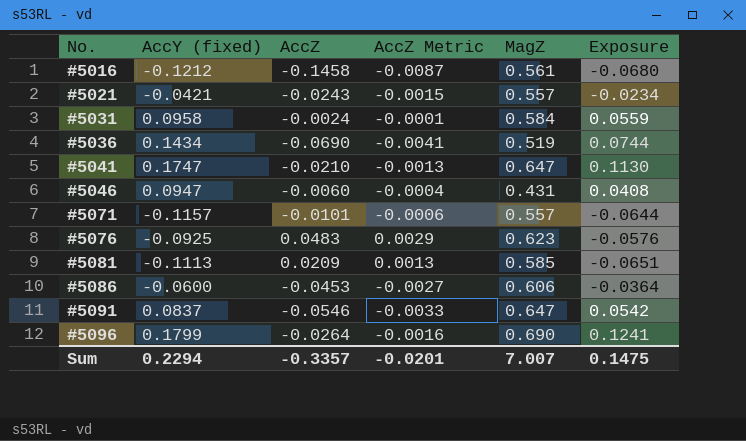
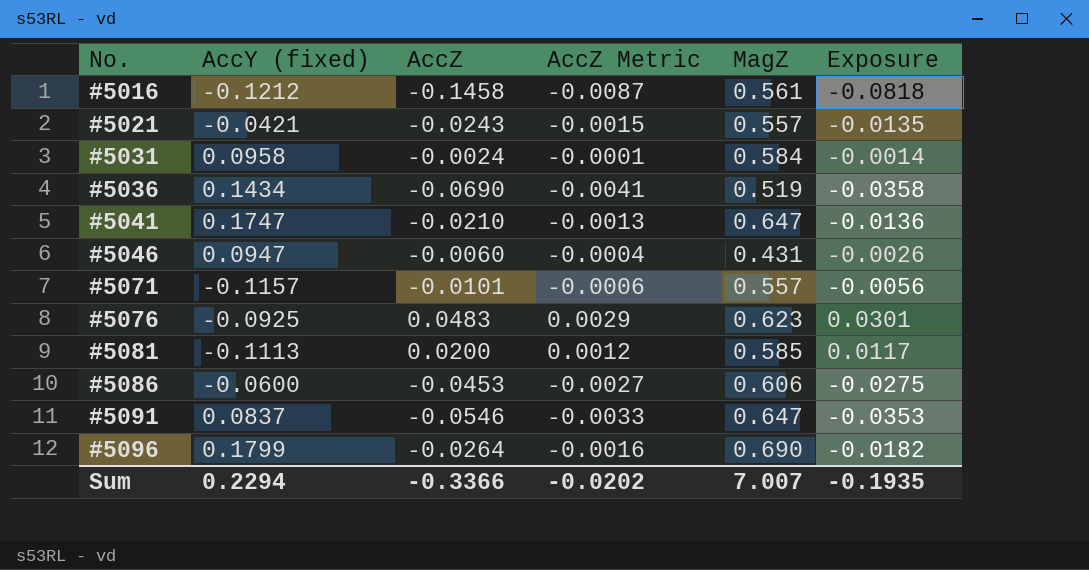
column Exposure | formula: [AccY (fixed)] * [MagZ] -> [AccZ] * [MagZ]
#5081 | AccZ: 0.0209 -> 0.0200
#5081 | AccZ Metric: 0.0013 -> 0.0012
Sum | AccZ: -0.3357 -> -0.3366
Sum | AccZ Metric: -0.0201 -> -0.0202
Sum | Exposure: 0.1475 -> -0.1935

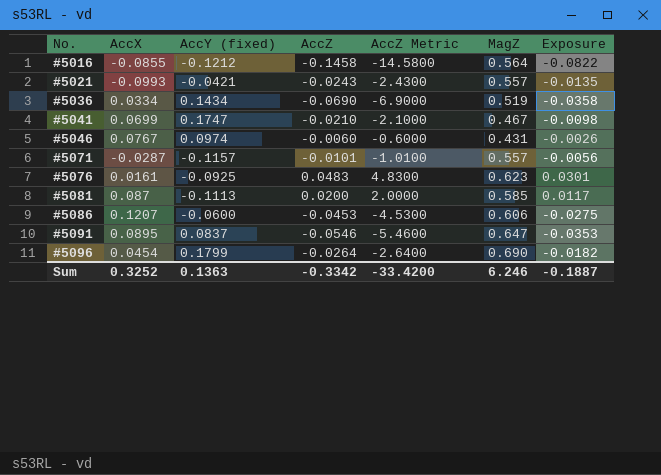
column AccX | position: none -> 2
column AccZ Metric | formula: [AccZ] * 0.06 -> [AccZ] * 100
row #5031: 0.0958 | -0.0024 | -0.0001 | 0.584 | -0.0014 -> none
#5016 | MagZ: 0.561 -> 0.564
#5016 | Exposure: -0.0818 -> -0.0822
#5041 | MagZ: 0.647 -> 0.467
#5041 | Exposure: -0.0136 -> -0.0098
#5046 | AccY (fixed): 0.0947 -> 0.0974
Sum | AccY (fixed): 0.2294 -> 0.1363
Sum | AccZ: -0.3366 -> -0.3342
Sum | AccZ Metric: -0.0202 -> -33.4200
Sum | MagZ: 7.007 -> 6.246
Sum | Exposure: -0.1935 -> -0.1887

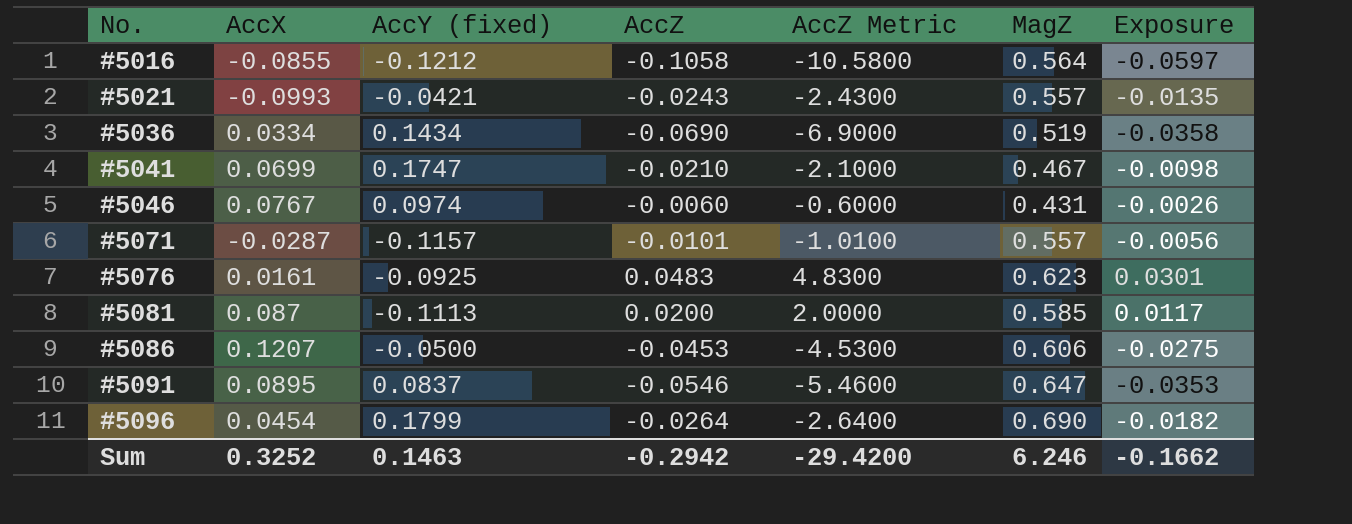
#5016 | AccZ: -0.1458 -> -0.1058
#5016 | AccZ Metric: -14.5800 -> -10.5800
#5016 | Exposure: -0.0822 -> -0.0597
#5086 | AccY (fixed): -0.0600 -> -0.0500
Sum | AccY (fixed): 0.1363 -> 0.1463
Sum | AccZ: -0.3342 -> -0.2942
Sum | AccZ Metric: -33.4200 -> -29.4200
Sum | Exposure: -0.1887 -> -0.1662

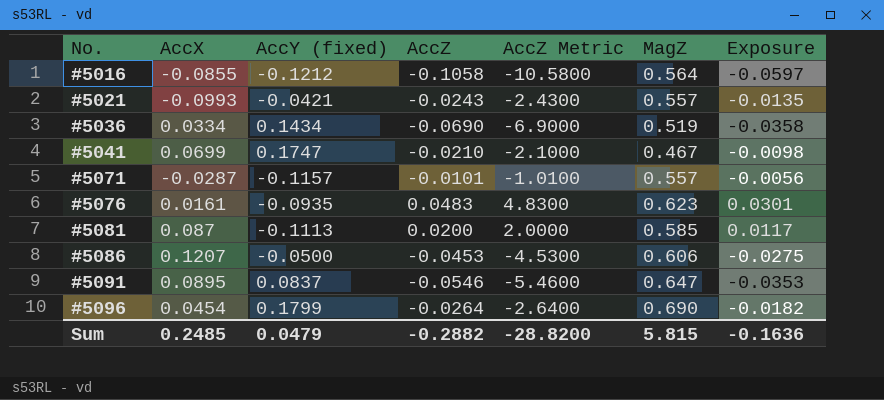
row #5046: 0.0767 | 0.0974 | -0.0060 | -0.6000 | 0.431 | -0.0026 -> none
#5076 | AccY (fixed): -0.0925 -> -0.0935
Sum | AccX: 0.3252 -> 0.2485
Sum | AccY (fixed): 0.1463 -> 0.0479
Sum | AccZ: -0.2942 -> -0.2882
Sum | AccZ Metric: -29.4200 -> -28.8200
Sum | MagZ: 6.246 -> 5.815
Sum | Exposure: -0.1662 -> -0.1636

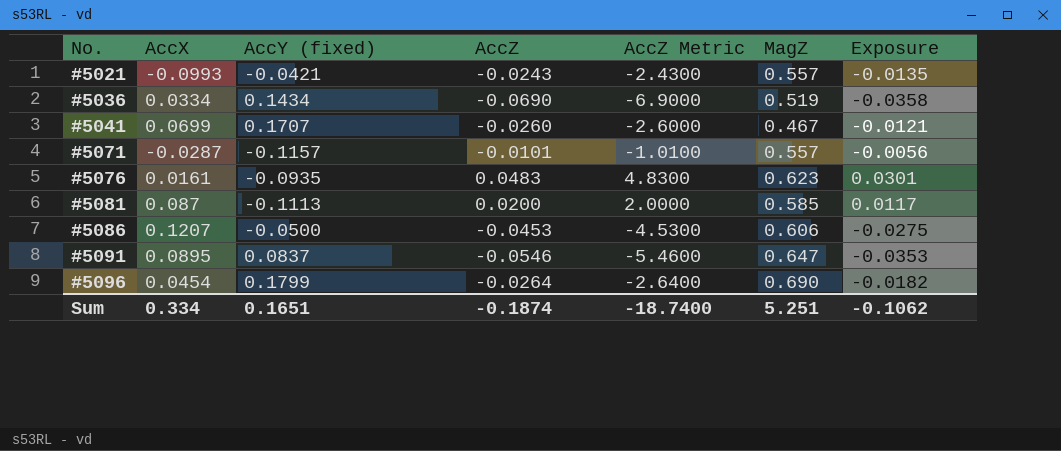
row #5016: -0.0855 | -0.1212 | -0.1058 | -10.5800 | 0.564 | -0.0597 -> none
#5041 | AccY (fixed): 0.1747 -> 0.1707
#5041 | AccZ: -0.0210 -> -0.0260
#5041 | AccZ Metric: -2.1000 -> -2.6000
#5041 | Exposure: -0.0098 -> -0.0121
Sum | AccX: 0.2485 -> 0.334
Sum | AccY (fixed): 0.0479 -> 0.1651
Sum | AccZ: -0.2882 -> -0.1874
Sum | AccZ Metric: -28.8200 -> -18.7400
Sum | MagZ: 5.815 -> 5.251
Sum | Exposure: -0.1636 -> -0.1062

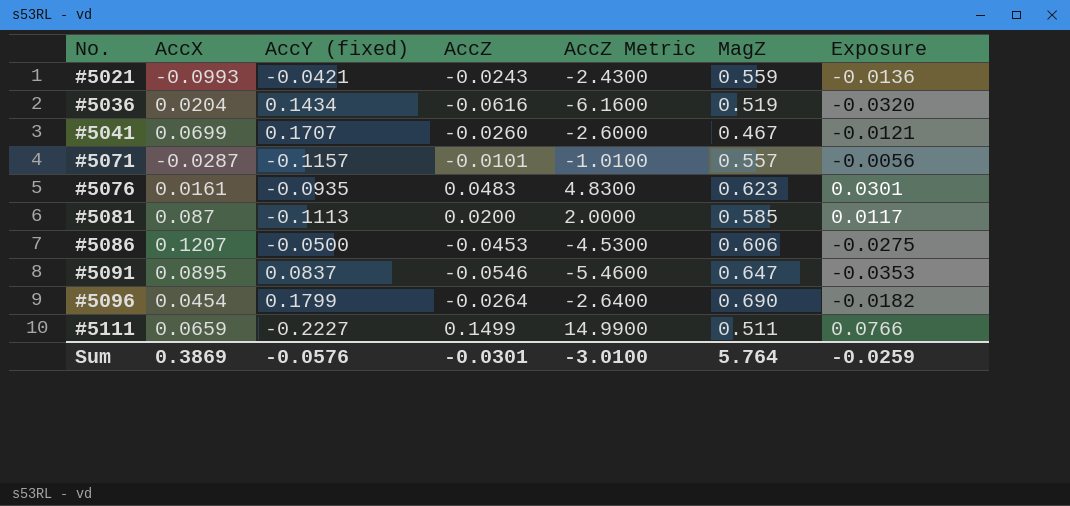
#5021 | MagZ: 0.557 -> 0.559
#5021 | Exposure: -0.0135 -> -0.0136
#5036 | AccX: 0.0334 -> 0.0204
#5036 | AccZ: -0.0690 -> -0.0616
#5036 | AccZ Metric: -6.9000 -> -6.1600
#5036 | Exposure: -0.0358 -> -0.0320
row #5111: none -> 0.0659 | -0.2227 | 0.1499 | 14.9900 | 0.511 | 0.0766
Sum | AccX: 0.334 -> 0.3869
Sum | AccY (fixed): 0.1651 -> -0.0576
Sum | AccZ: -0.1874 -> -0.0301
Sum | AccZ Metric: -18.7400 -> -3.0100
Sum | MagZ: 5.251 -> 5.764
Sum | Exposure: -0.1062 -> -0.0259

